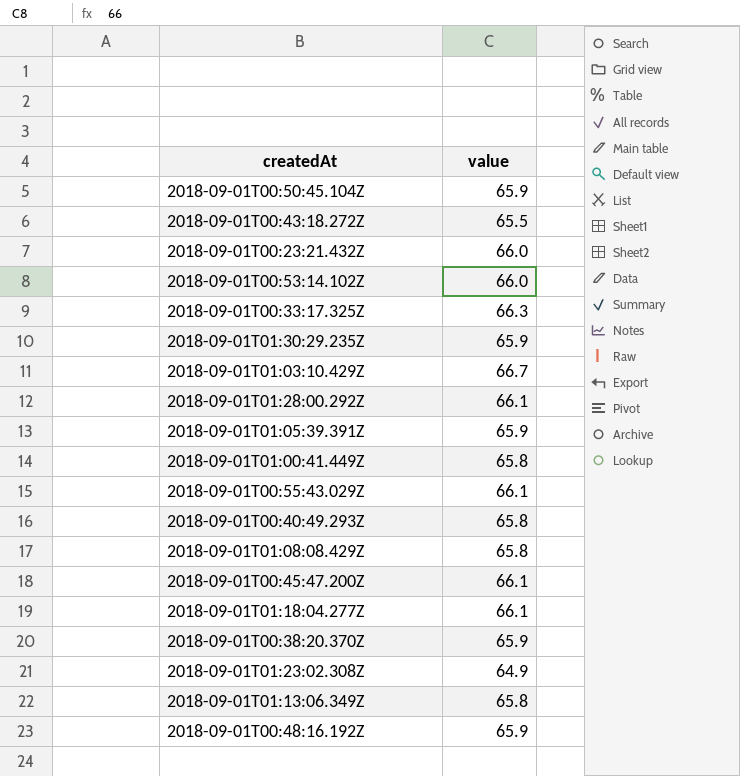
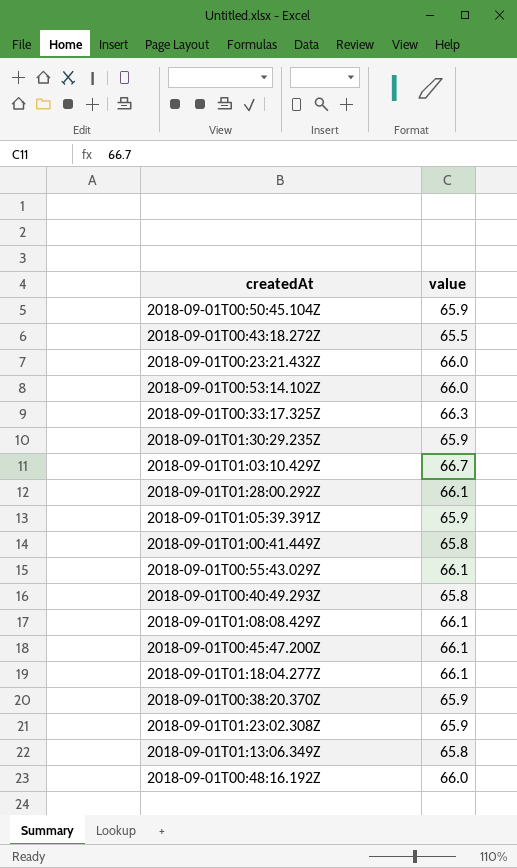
2018-09-01T01:08:08.429Z | value: 65.8 -> 66.1
2018-09-01T01:23:02.308Z | value: 64.9 -> 65.9
2018-09-01T00:48:16.192Z | value: 65.9 -> 66.0

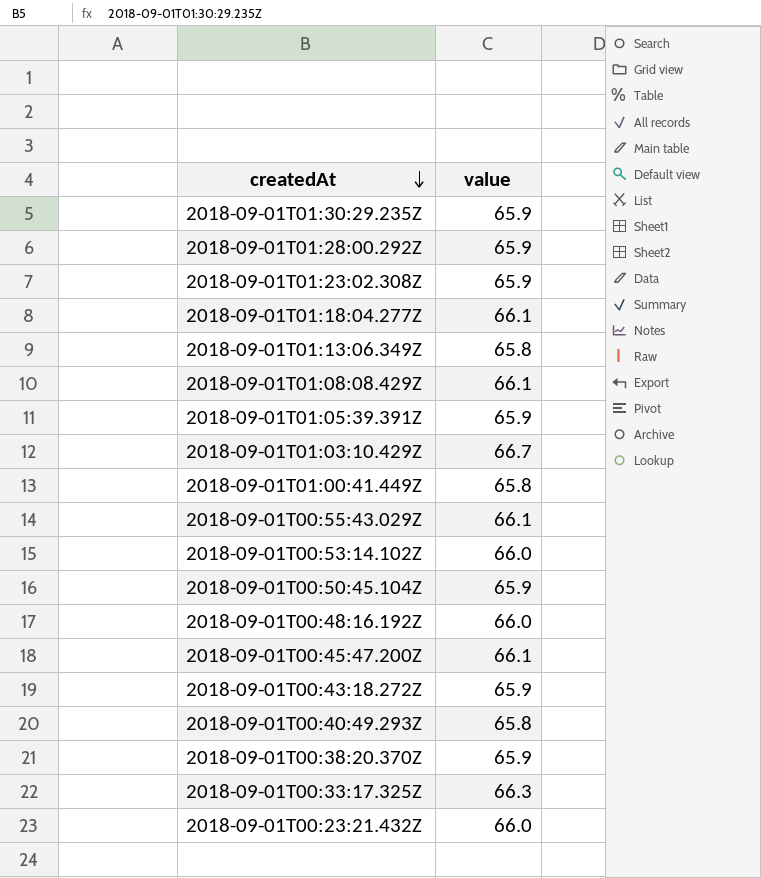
row order: none -> createdAt descending
2018-09-01T01:28:00.292Z | value: 66.1 -> 65.9
2018-09-01T00:43:18.272Z | value: 65.5 -> 65.9

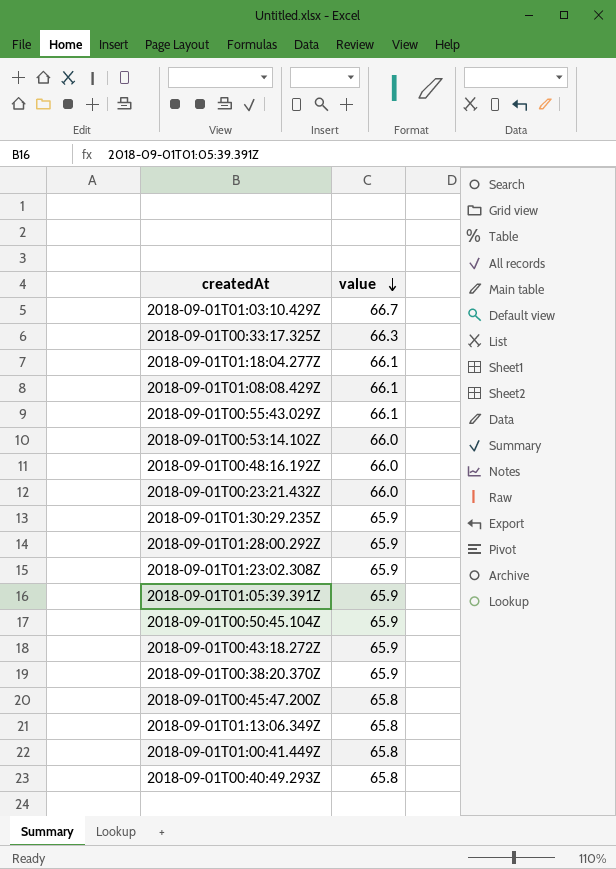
row order: createdAt descending -> value descending
2018-09-01T00:45:47.200Z | value: 66.1 -> 65.8

